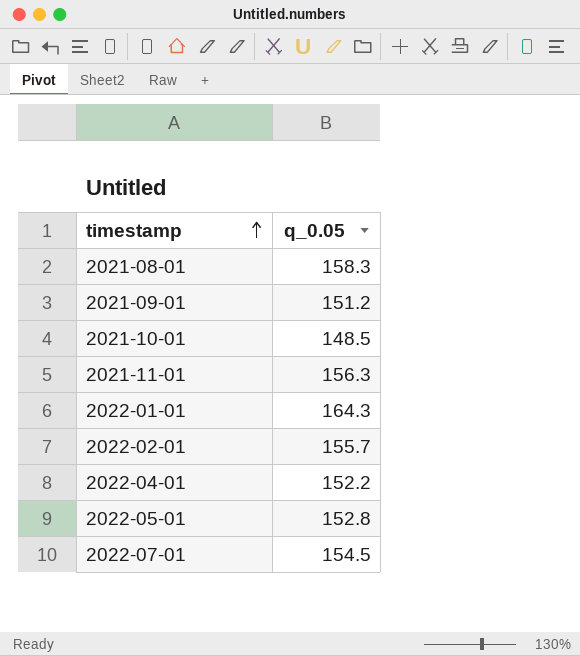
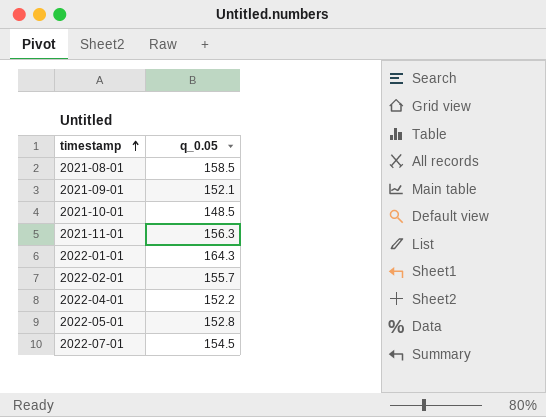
2021-08-01 | q_0.05: 158.3 -> 158.5
2021-09-01 | q_0.05: 151.2 -> 152.1

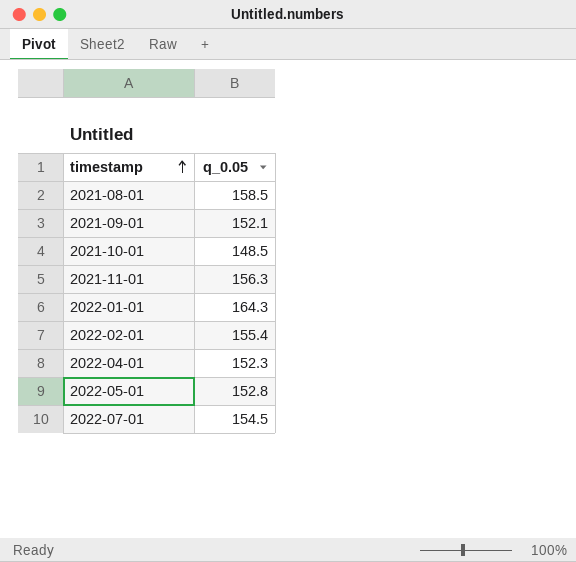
2022-02-01 | q_0.05: 155.7 -> 155.4
2022-04-01 | q_0.05: 152.2 -> 152.3

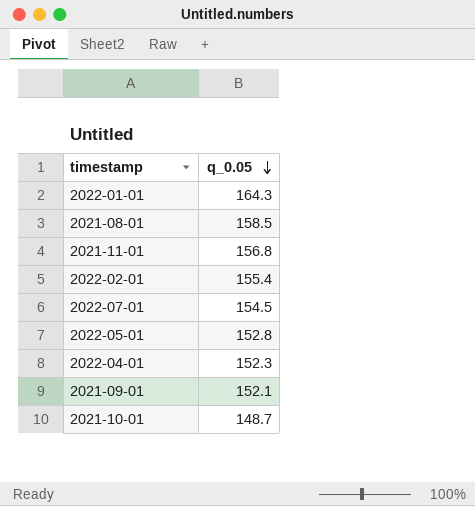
row order: timestamp ascending -> q_0.05 descending
2021-11-01 | q_0.05: 156.3 -> 156.8
2021-10-01 | q_0.05: 148.5 -> 148.7

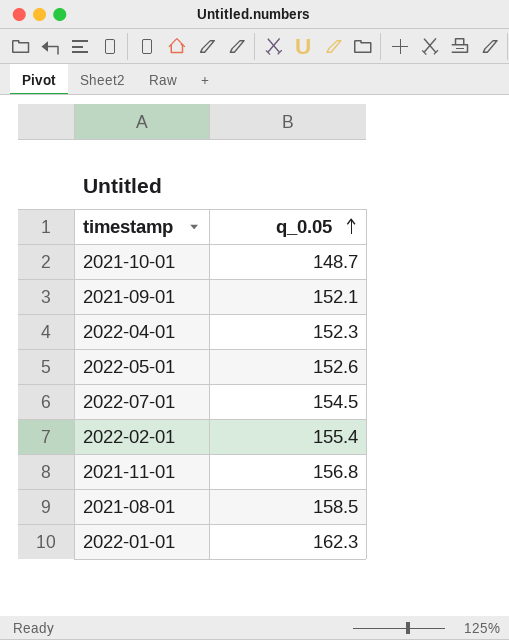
row order: q_0.05 descending -> q_0.05 ascending
2022-05-01 | q_0.05: 152.8 -> 152.6
2022-01-01 | q_0.05: 164.3 -> 162.3

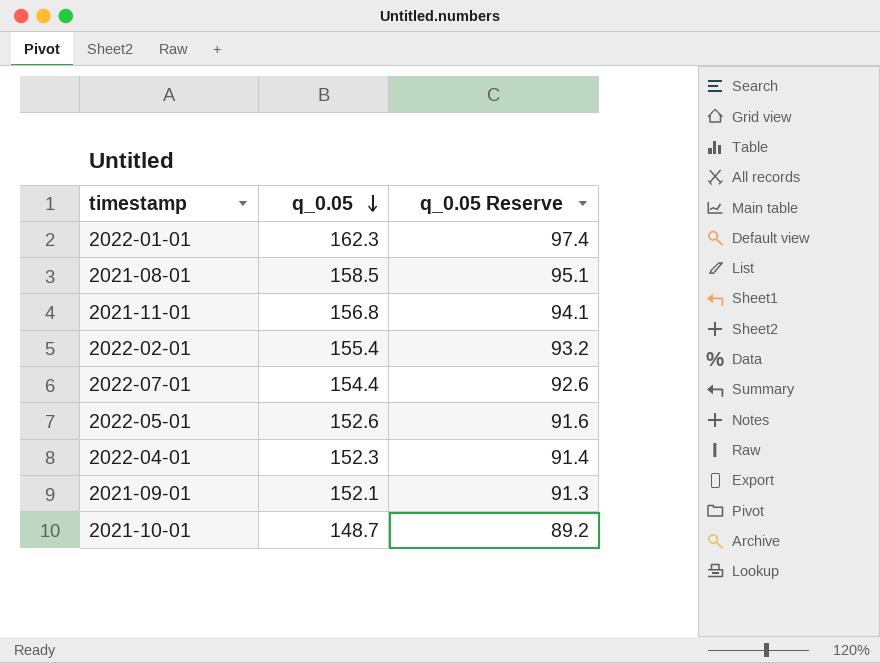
row order: q_0.05 ascending -> q_0.05 descending
column q_0.05 Reserve | formula: none -> [q_0.05] * 0.6
2022-07-01 | q_0.05: 154.5 -> 154.4

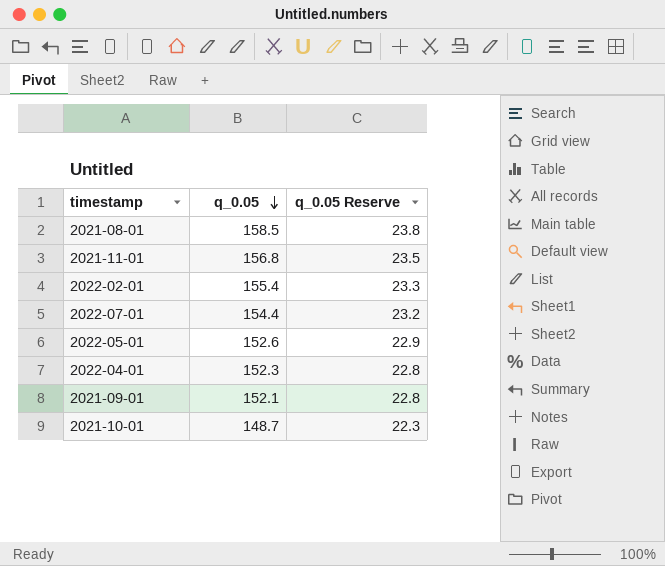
column q_0.05 Reserve | formula: [q_0.05] * 0.6 -> [q_0.05] * 0.15
row 2022-01-01: 162.3 | 97.4 -> none

